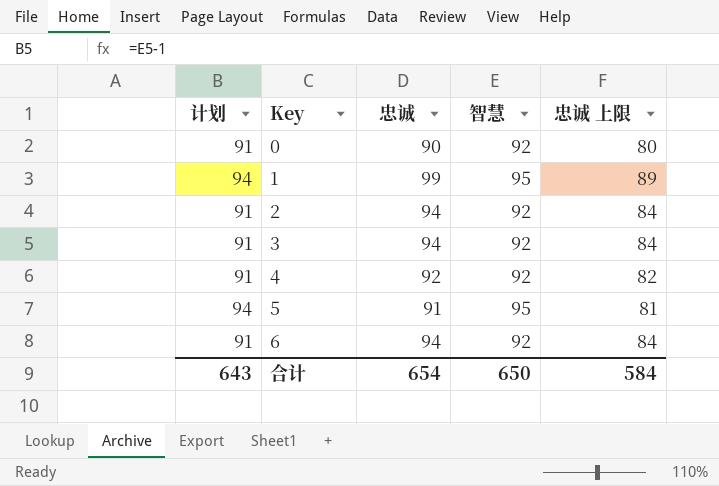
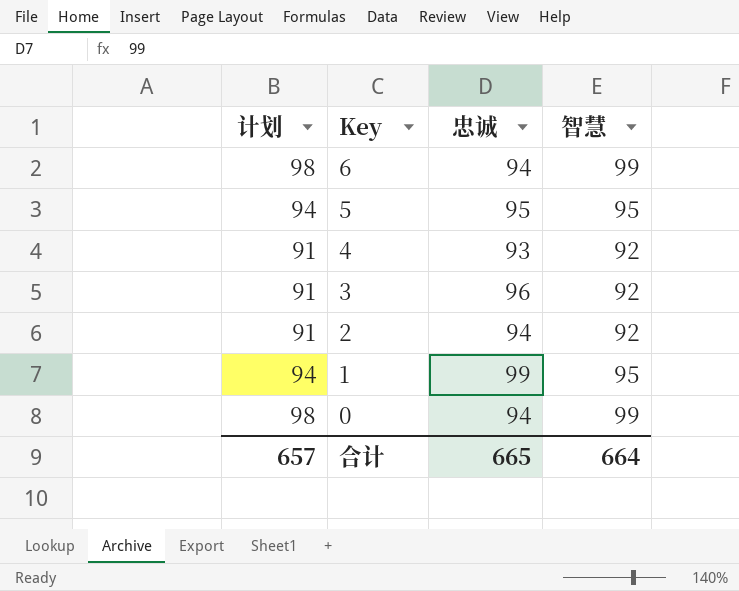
row order: Key ascending -> Key descending
column 忠诚 上限 | formula: [忠诚] - 10 -> none
6 | 计划: 91 -> 98
6 | 智慧: 92 -> 99
5 | 忠诚: 91 -> 95
4 | 忠诚: 92 -> 93
3 | 忠诚: 94 -> 96
0 | 计划: 91 -> 98
0 | 忠诚: 90 -> 94
0 | 智慧: 92 -> 99
合计 | 计划: 643 -> 657
合计 | 忠诚: 654 -> 665
合计 | 智慧: 650 -> 664

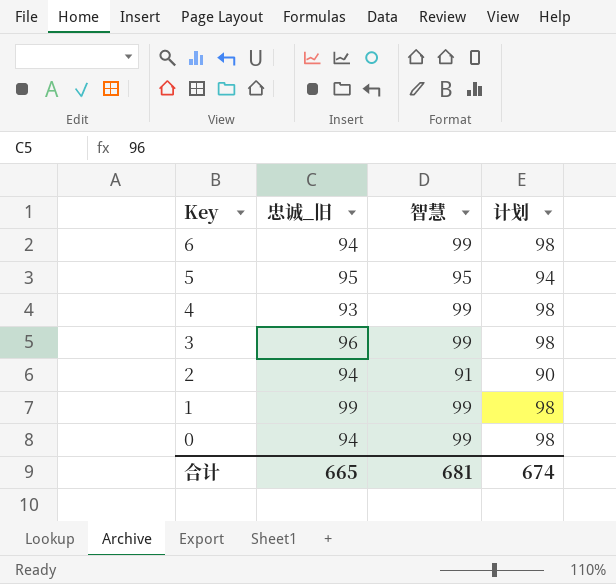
column name: 忠诚 -> 忠诚_旧
column 计划 | position: 1 -> 4
4 | 智慧: 92 -> 99
4 | 计划: 91 -> 98
3 | 智慧: 92 -> 99
3 | 计划: 91 -> 98
2 | 智慧: 92 -> 91
2 | 计划: 91 -> 90
1 | 智慧: 95 -> 99
1 | 计划: 94 -> 98
合计 | 智慧: 664 -> 681
合计 | 计划: 657 -> 674

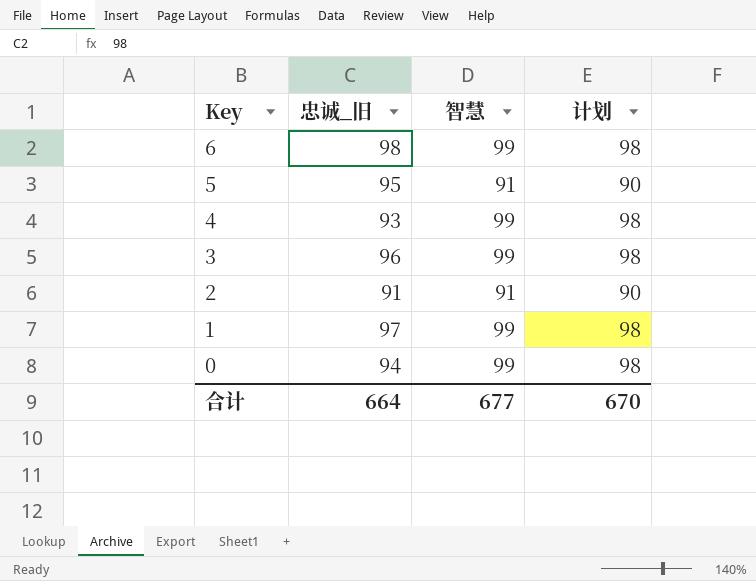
6 | 忠诚_旧: 94 -> 98
5 | 智慧: 95 -> 91
5 | 计划: 94 -> 90
2 | 忠诚_旧: 94 -> 91
1 | 忠诚_旧: 99 -> 97
合计 | 忠诚_旧: 665 -> 664
合计 | 智慧: 681 -> 677
合计 | 计划: 674 -> 670

